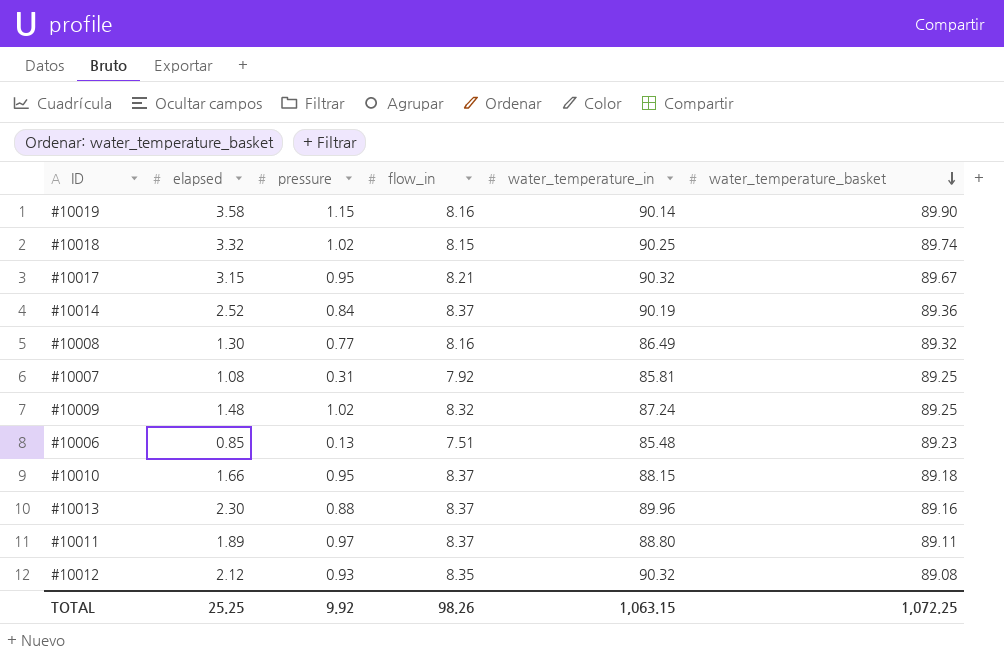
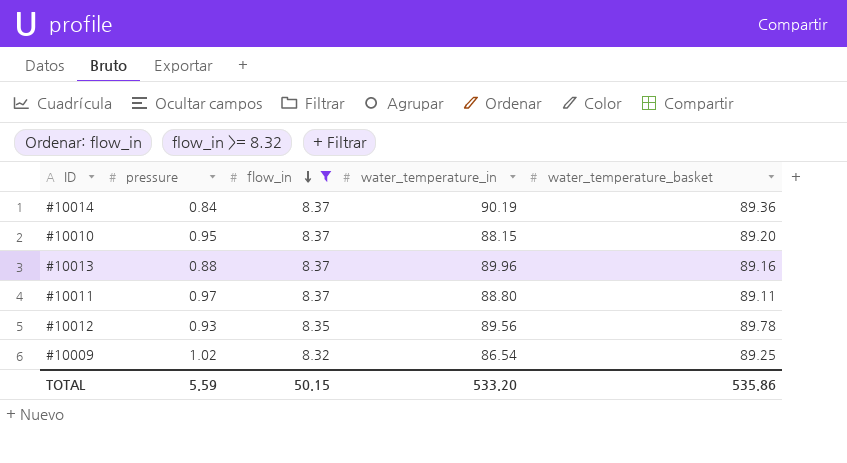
filter: none -> flow_in >= 8.32
row order: water_temperature_basket descending -> flow_in descending
column elapsed | position: 2 -> none
#10010 | water_temperature_basket: 89.18 -> 89.20
#10012 | water_temperature_in: 90.32 -> 89.56
#10012 | water_temperature_basket: 89.08 -> 89.78
#10009 | water_temperature_in: 87.24 -> 86.54
TOTAL | pressure: 9.92 -> 5.59
TOTAL | flow_in: 98.26 -> 50.15
TOTAL | water_temperature_in: 1,063.15 -> 533.20
TOTAL | water_temperature_basket: 1,072.25 -> 535.86

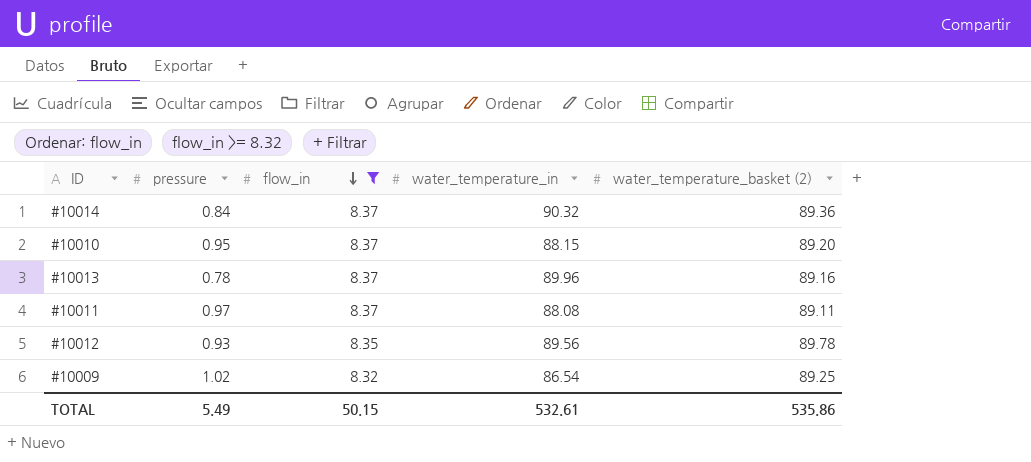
column name: water_temperature_basket -> water_temperature_basket (2)
#10014 | water_temperature_in: 90.19 -> 90.32
#10013 | pressure: 0.88 -> 0.78
#10011 | water_temperature_in: 88.80 -> 88.08
TOTAL | pressure: 5.59 -> 5.49
TOTAL | water_temperature_in: 533.20 -> 532.61

